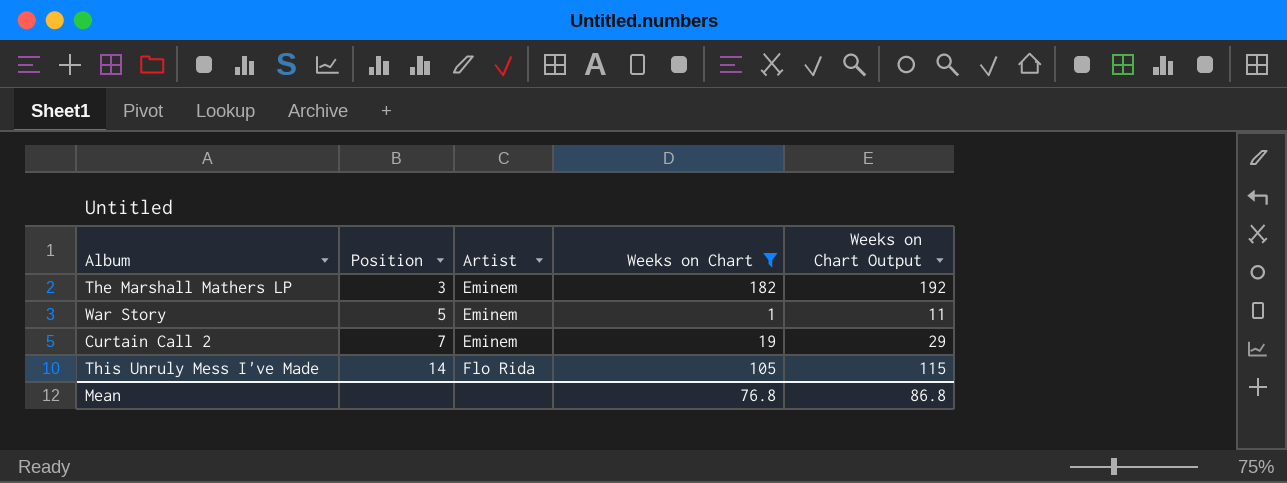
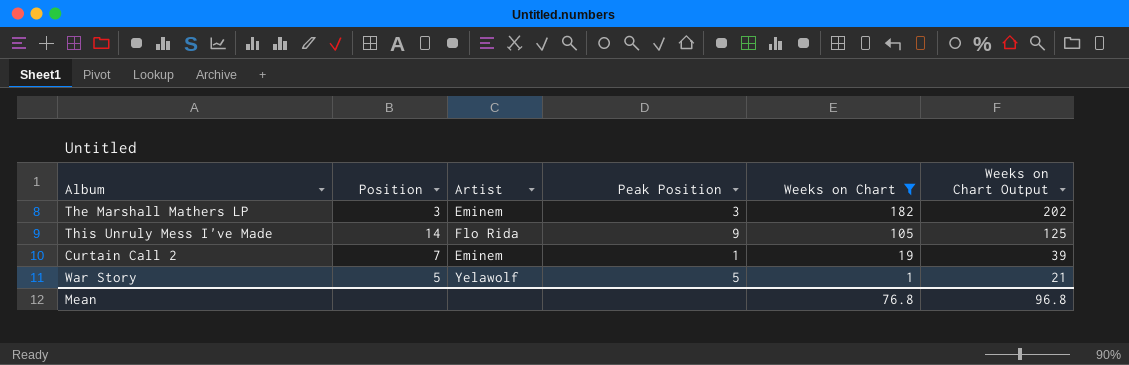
row order: Position ascending -> Weeks on Chart descending
column Peak Position | position: none -> 4
column Weeks on Chart Output | formula: [Weeks on Chart] + 10 -> [Weeks on Chart] + 20
War Story | Artist: Eminem -> Yelawolf
Mean | Weeks on Chart Output: 86.8 -> 96.8

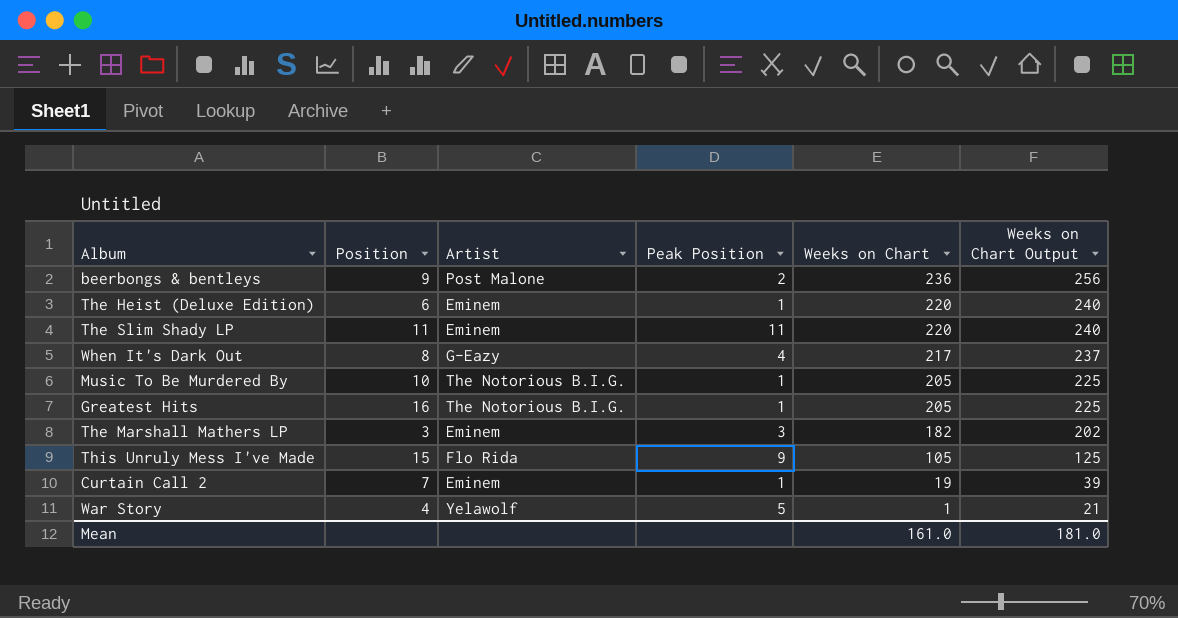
filter: Weeks on Chart <= 182 -> none
This Unruly Mess I've Made | Position: 14 -> 15
War Story | Position: 5 -> 4
Mean | Weeks on Chart: 76.8 -> 161.0
Mean | Weeks on Chart Output: 96.8 -> 181.0

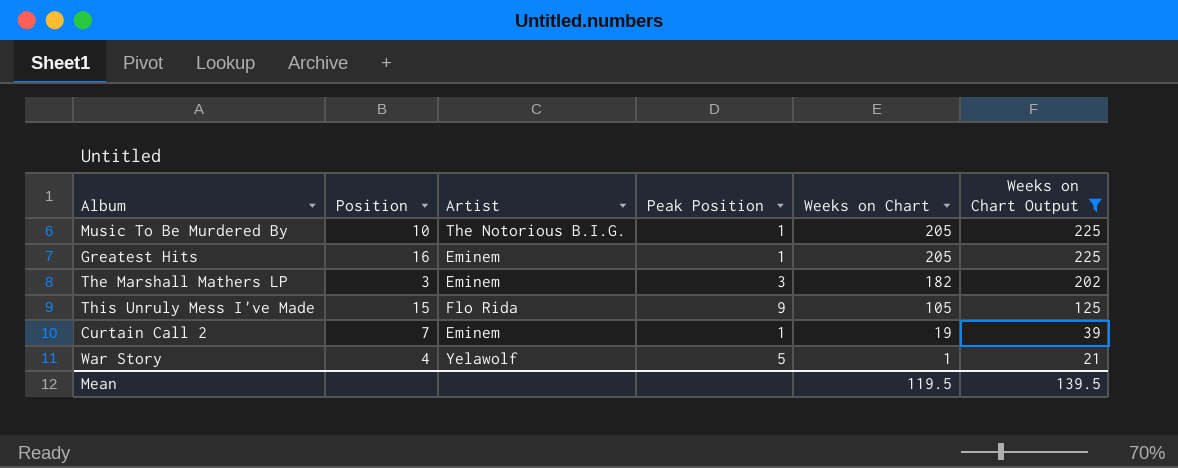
filter: none -> Weeks on Chart Output <= 225
Greatest Hits | Artist: The Notorious B.I.G. -> Eminem
Mean | Weeks on Chart: 161.0 -> 119.5
Mean | Weeks on Chart Output: 181.0 -> 139.5

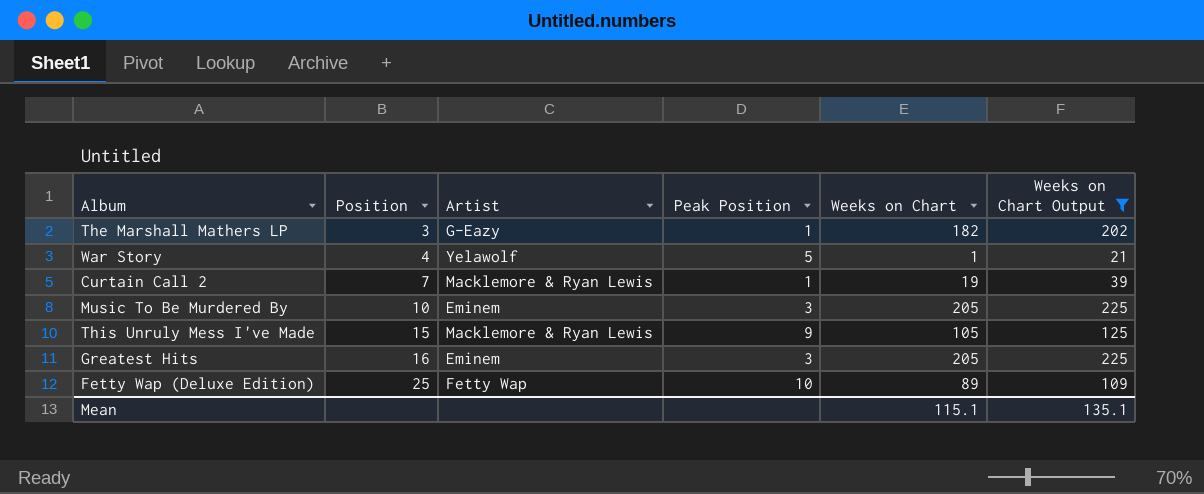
row order: Weeks on Chart descending -> Position ascending
The Marshall Mathers LP | Artist: Eminem -> G-Eazy
The Marshall Mathers LP | Peak Position: 3 -> 1
Curtain Call 2 | Artist: Eminem -> Macklemore & Ryan Lewis
Music To Be Murdered By | Artist: The Notorious B.I.G. -> Eminem
Music To Be Murdered By | Peak Position: 1 -> 3
This Unruly Mess I've Made | Artist: Flo Rida -> Macklemore & Ryan Lewis
Greatest Hits | Peak Position: 1 -> 3
row Fetty Wap (Deluxe Edition): none -> 25 | Fetty Wap | 10 | 89 | 109
Mean | Weeks on Chart: 119.5 -> 115.1
Mean | Weeks on Chart Output: 139.5 -> 135.1

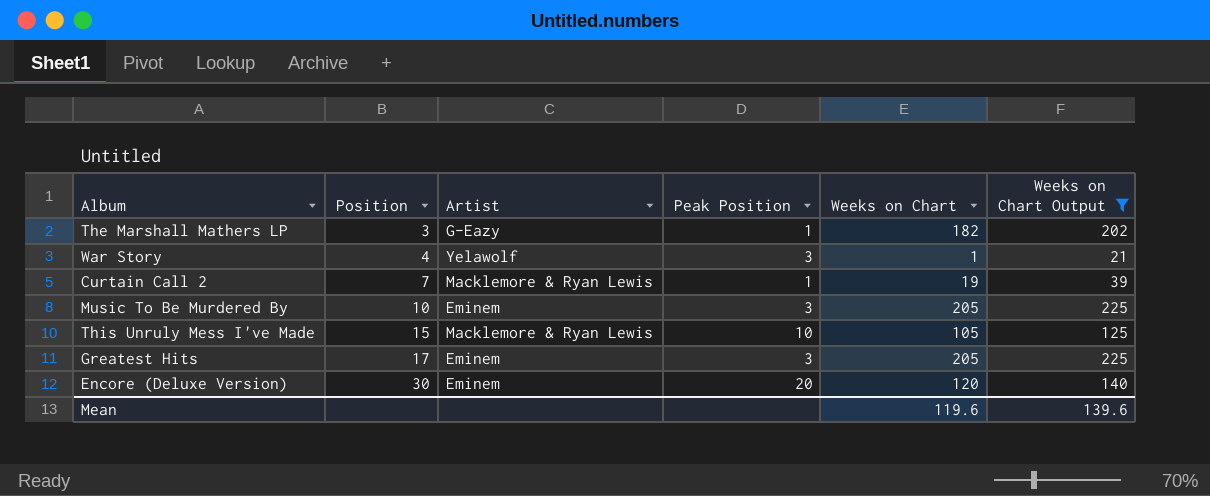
row Fetty Wap (Deluxe Edition): 25 | Fetty Wap | 10 | 89 | 109 -> none
War Story | Peak Position: 5 -> 3
This Unruly Mess I've Made | Peak Position: 9 -> 10
Greatest Hits | Position: 16 -> 17
row Encore (Deluxe Version): none -> 30 | Eminem | 20 | 120 | 140
Mean | Weeks on Chart: 115.1 -> 119.6
Mean | Weeks on Chart Output: 135.1 -> 139.6

